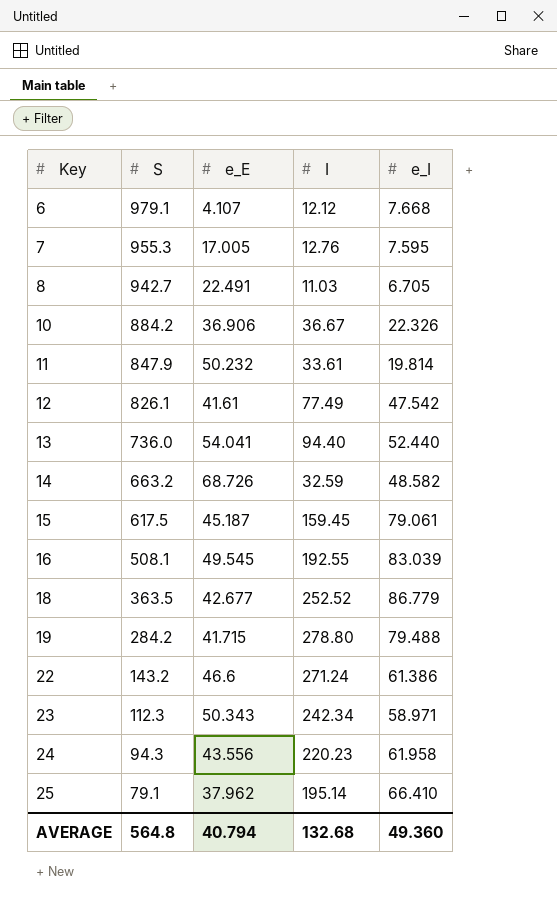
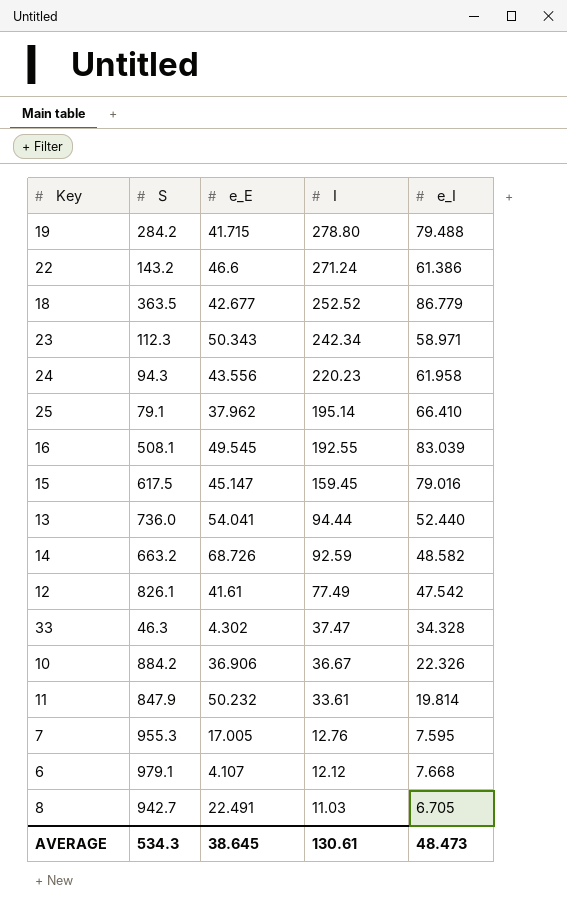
row order: Key ascending -> I descending
15 | e_E: 45.187 -> 45.147
15 | e_I: 79.061 -> 79.016
13 | I: 94.40 -> 94.44
14 | I: 32.59 -> 92.59
row 33: none -> 46.3 | 4.302 | 37.47 | 34.328
AVERAGE | S: 564.8 -> 534.3
AVERAGE | e_E: 40.794 -> 38.645
AVERAGE | I: 132.68 -> 130.61
AVERAGE | e_I: 49.360 -> 48.473

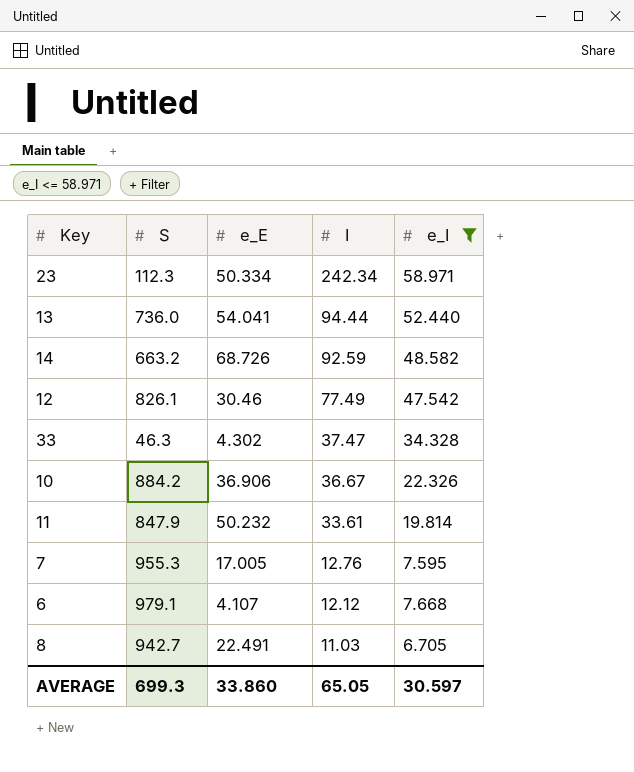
filter: none -> e_I <= 58.971
23 | e_E: 50.343 -> 50.334
12 | e_E: 41.61 -> 30.46
AVERAGE | S: 534.3 -> 699.3
AVERAGE | e_E: 38.645 -> 33.860
AVERAGE | I: 130.61 -> 65.05
AVERAGE | e_I: 48.473 -> 30.597

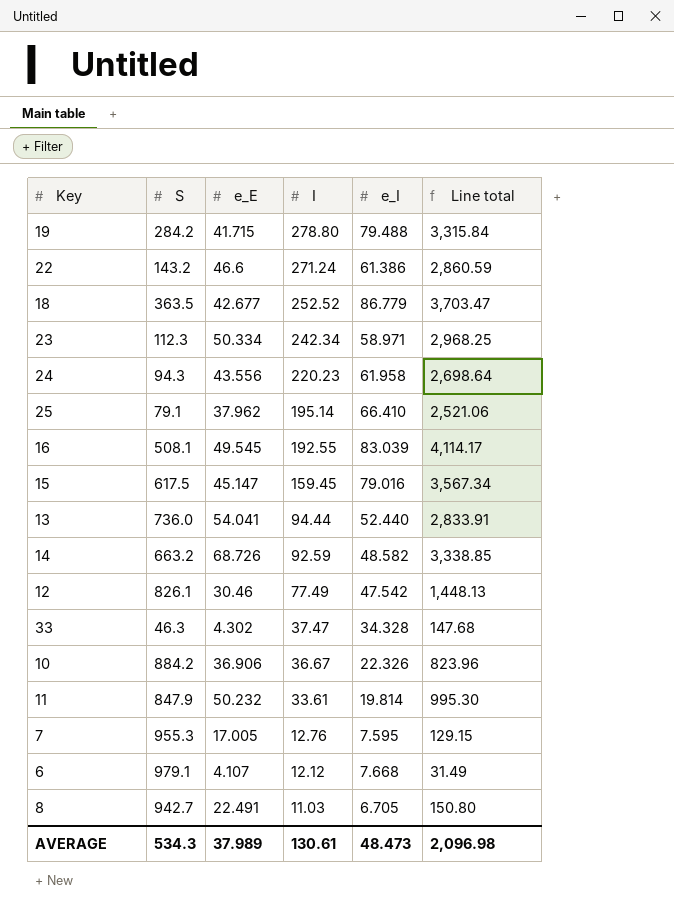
filter: e_I <= 58.971 -> none
column Line total | formula: none -> [e_E] * [e_I]
AVERAGE | S: 699.3 -> 534.3
AVERAGE | e_E: 33.860 -> 37.989
AVERAGE | I: 65.05 -> 130.61
AVERAGE | e_I: 30.597 -> 48.473

